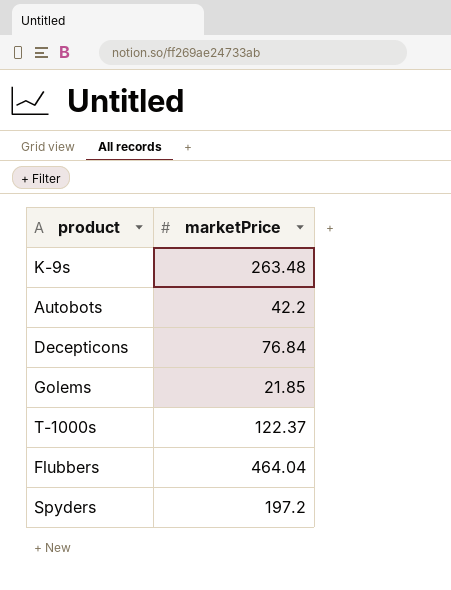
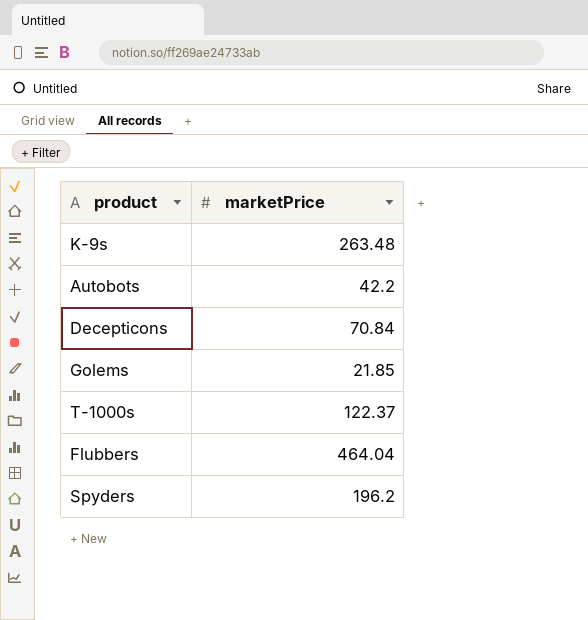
Decepticons | marketPrice: 76.84 -> 70.84
Spyders | marketPrice: 197.2 -> 196.2

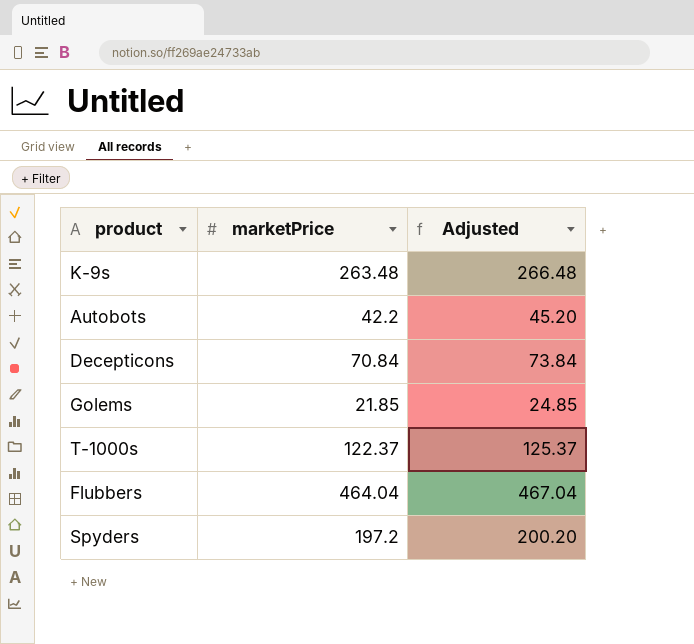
column Adjusted | formula: none -> [marketPrice] + 3
Spyders | marketPrice: 196.2 -> 197.2

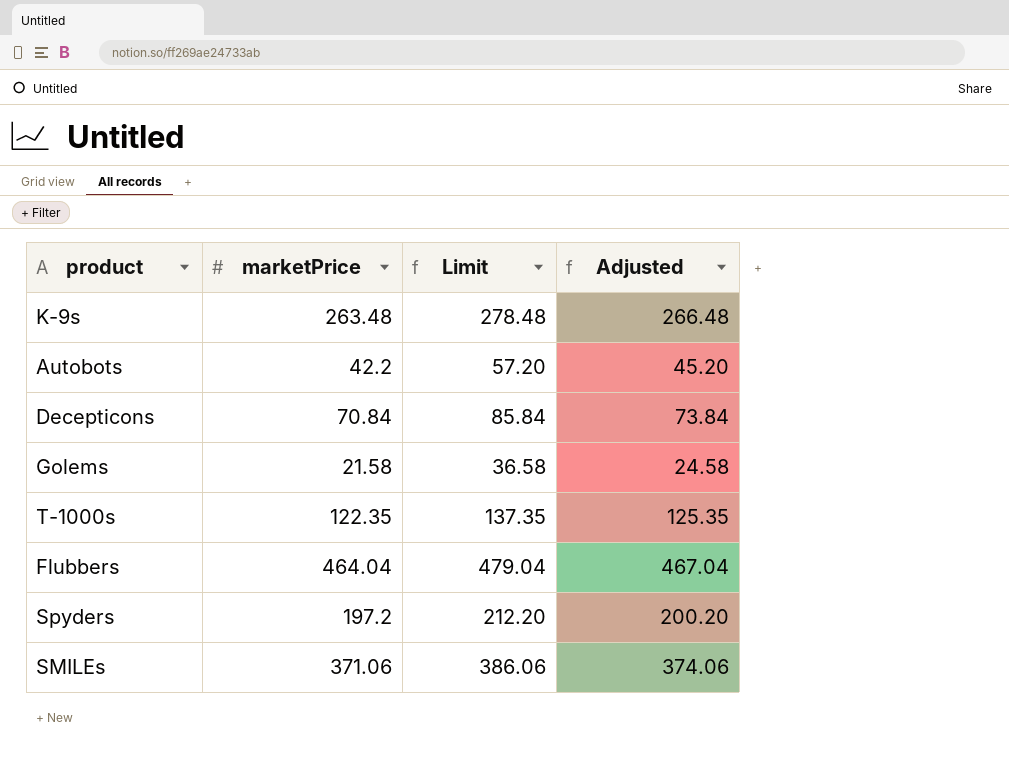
column Limit | formula: none -> [marketPrice] + 15
Golems | marketPrice: 21.85 -> 21.58
Golems | Adjusted: 24.85 -> 24.58
T-1000s | marketPrice: 122.37 -> 122.35
T-1000s | Adjusted: 125.37 -> 125.35
row SMILEs: none -> 371.06 | 386.06 | 374.06

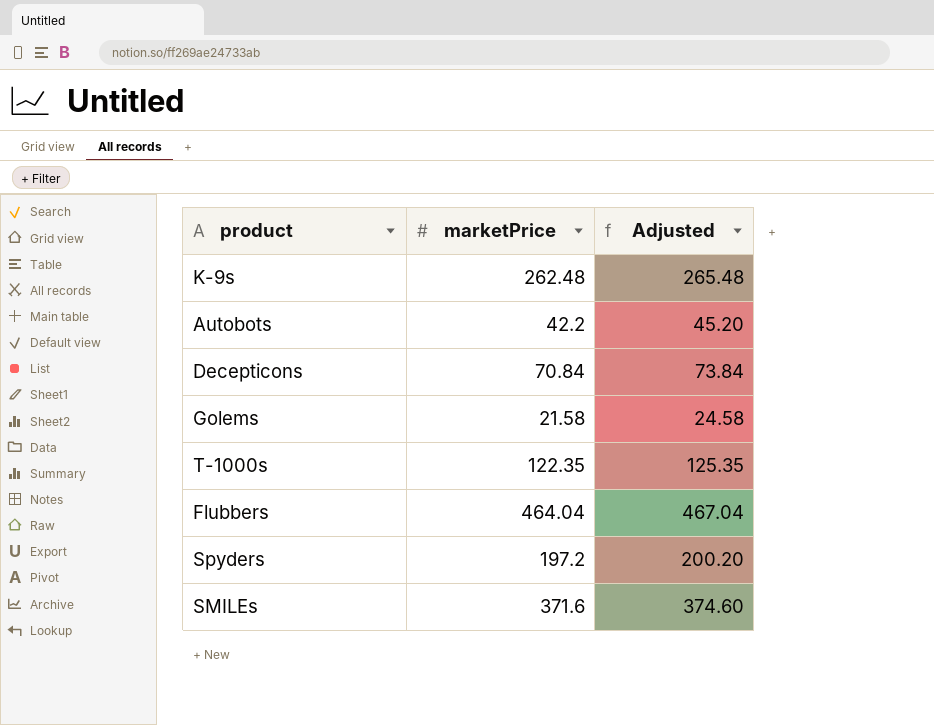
column Limit | formula: [marketPrice] + 15 -> none
K-9s | marketPrice: 263.48 -> 262.48
K-9s | Adjusted: 266.48 -> 265.48
SMILEs | marketPrice: 371.06 -> 371.6
SMILEs | Adjusted: 374.06 -> 374.60

